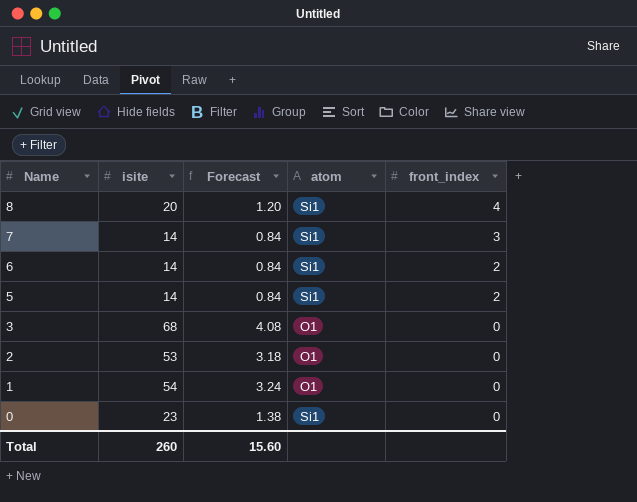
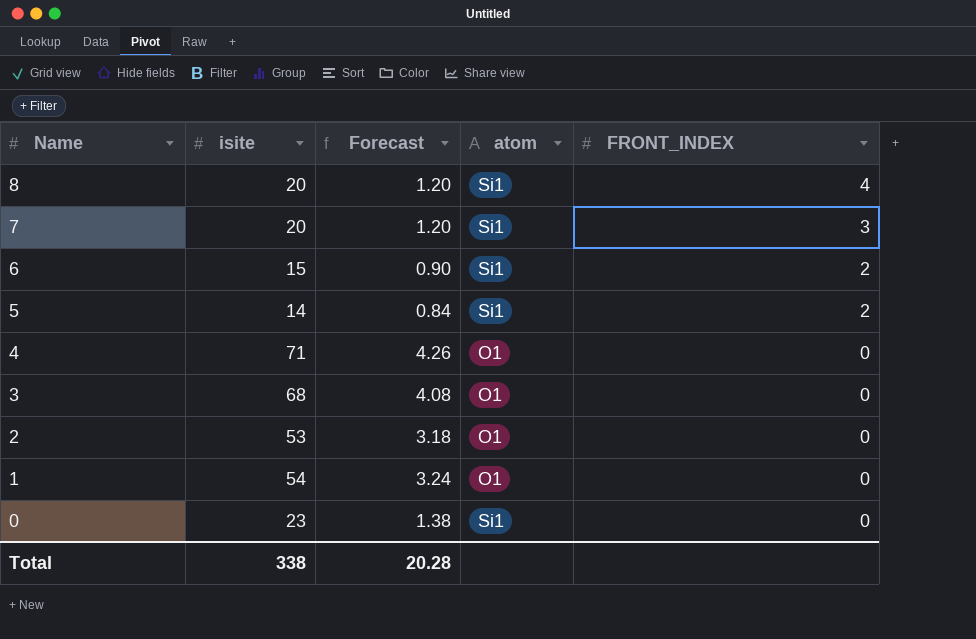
column name: front_index -> FRONT_INDEX
7 | isite: 14 -> 20
7 | Forecast: 0.84 -> 1.20
6 | isite: 14 -> 15
6 | Forecast: 0.84 -> 0.90
row 4: none -> 71 | 4.26 | O1 | 0
Total | isite: 260 -> 338
Total | Forecast: 15.60 -> 20.28

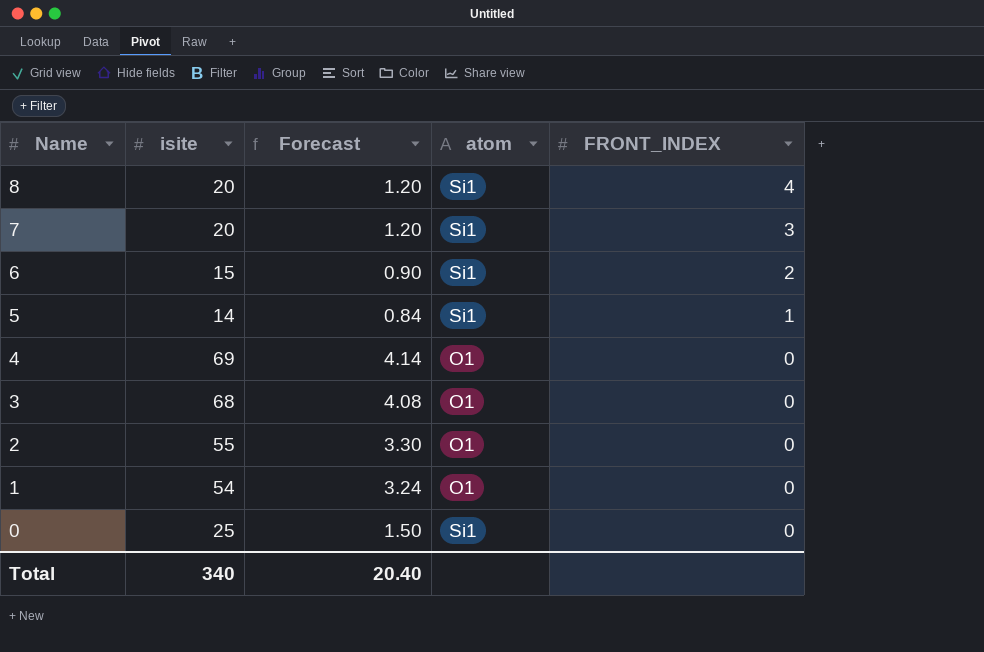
5 | FRONT_INDEX: 2 -> 1
4 | isite: 71 -> 69
4 | Forecast: 4.26 -> 4.14
2 | isite: 53 -> 55
2 | Forecast: 3.18 -> 3.30
0 | isite: 23 -> 25
0 | Forecast: 1.38 -> 1.50
Total | isite: 338 -> 340
Total | Forecast: 20.28 -> 20.40

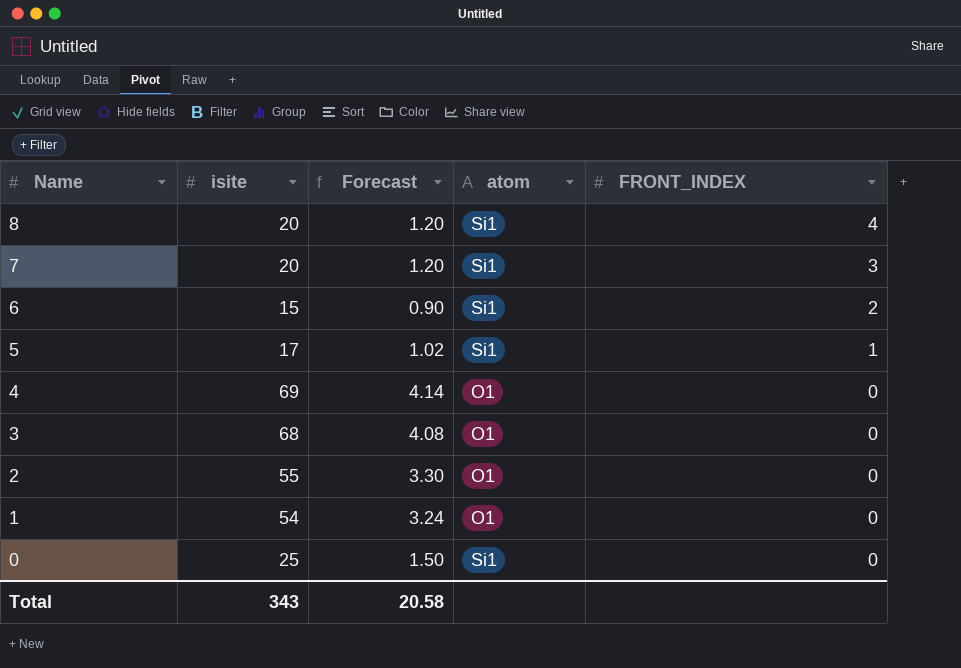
5 | isite: 14 -> 17
5 | Forecast: 0.84 -> 1.02
Total | isite: 340 -> 343
Total | Forecast: 20.40 -> 20.58

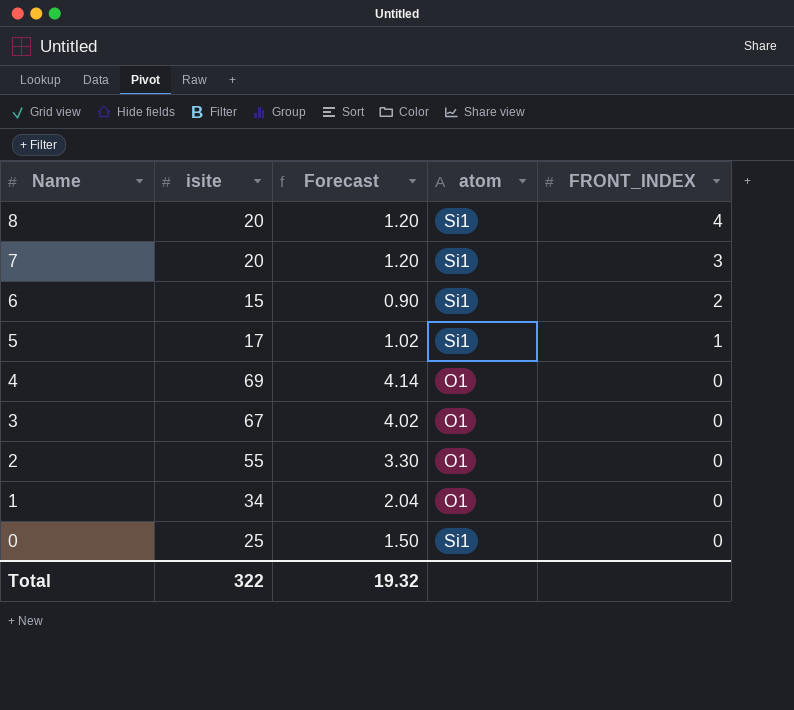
3 | isite: 68 -> 67
3 | Forecast: 4.08 -> 4.02
1 | isite: 54 -> 34
1 | Forecast: 3.24 -> 2.04
Total | isite: 343 -> 322
Total | Forecast: 20.58 -> 19.32

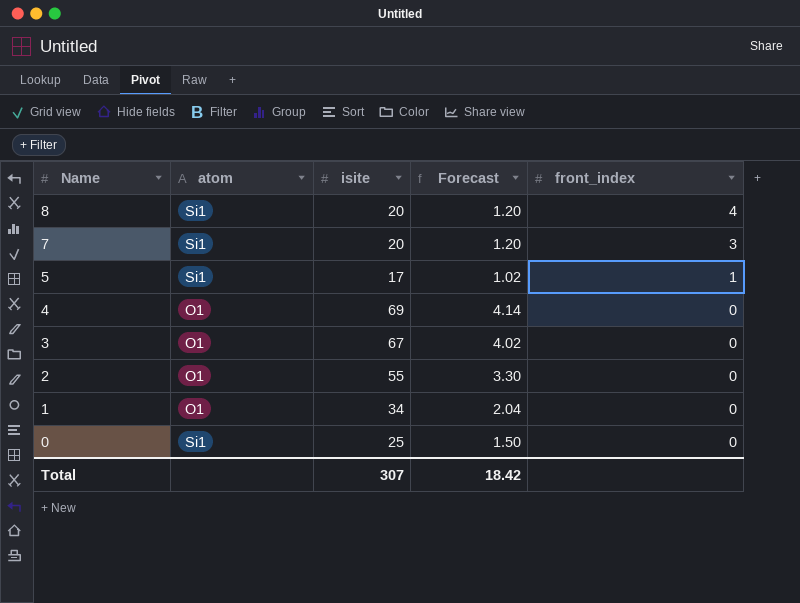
column atom | position: 4 -> 2
column name: FRONT_INDEX -> front_index
row 6: 15 | 0.90 | Si1 | 2 -> none
Total | isite: 322 -> 307
Total | Forecast: 19.32 -> 18.42

